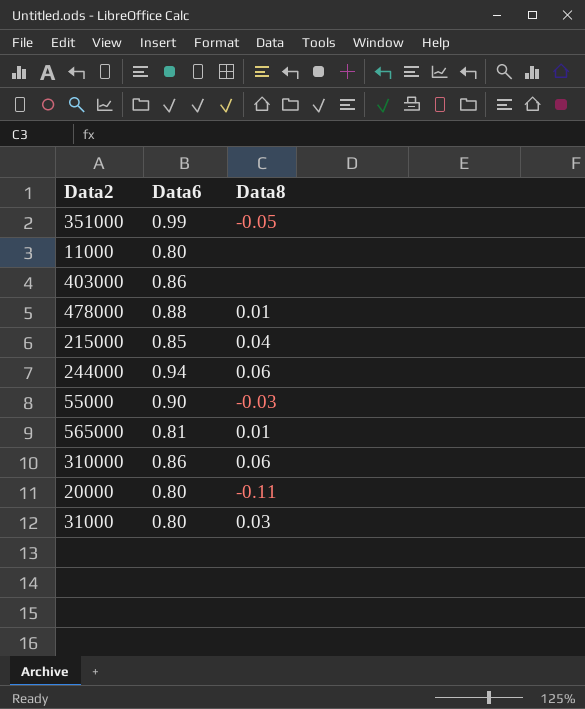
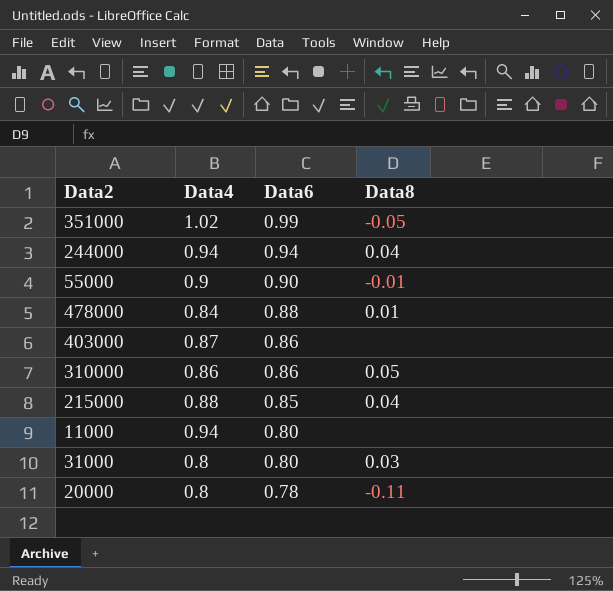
row order: none -> Data6 descending
column Data4 | position: none -> 2
row 565000: 0.81 | 0.01 -> none
244000 | Data8: 0.06 -> 0.04
55000 | Data8: -0.03 -> -0.01
310000 | Data8: 0.06 -> 0.05
20000 | Data6: 0.80 -> 0.78

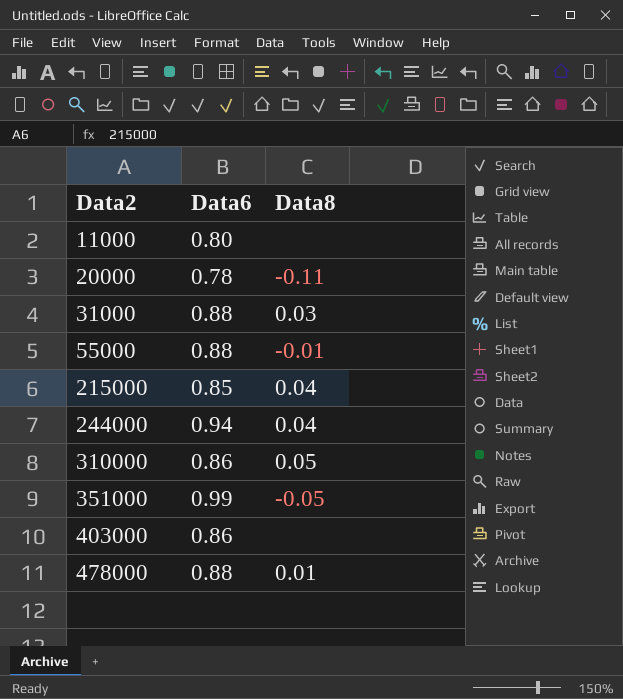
row order: Data6 descending -> Data2 ascending
column Data4 | position: 2 -> none
31000 | Data6: 0.80 -> 0.88
55000 | Data6: 0.90 -> 0.88

